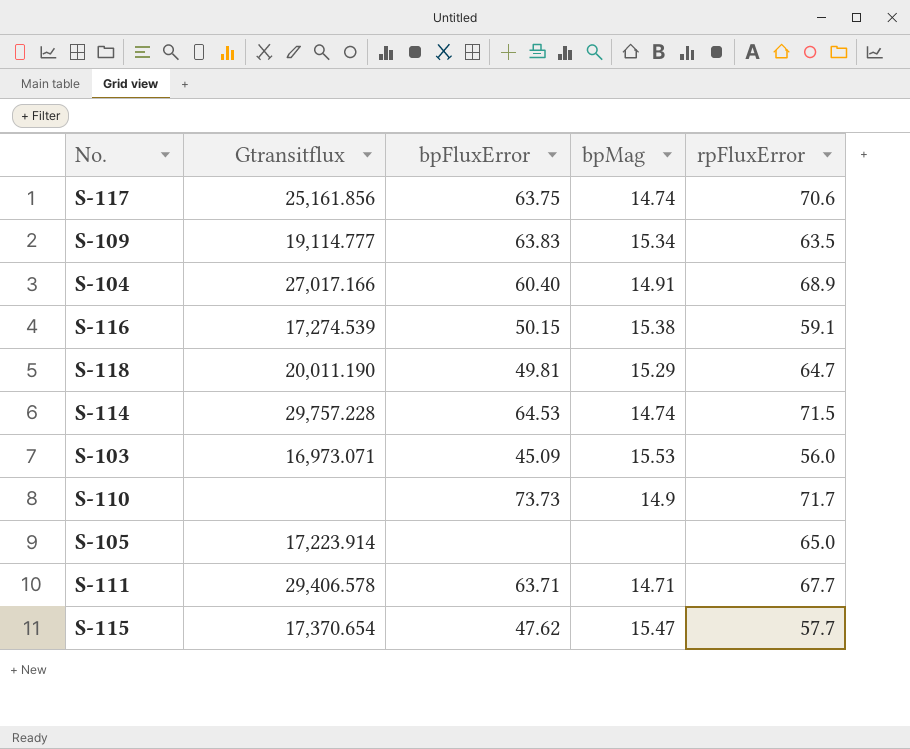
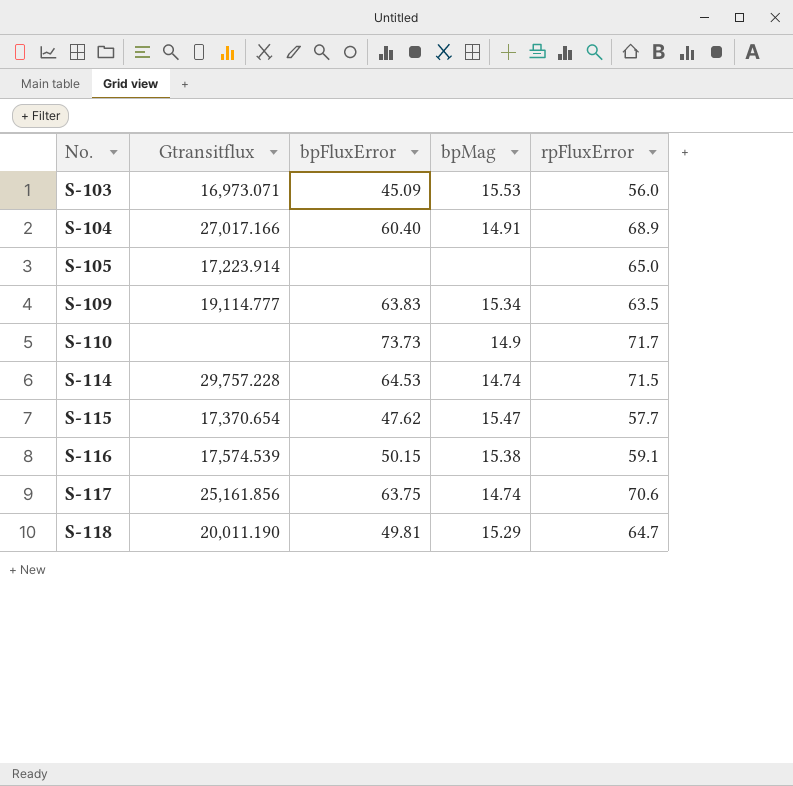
row order: none -> No. ascending
row S-111: 29,406.578 | 63.71 | 14.71 | 67.7 -> none
S-116 | Gtransitflux: 17,274.539 -> 17,574.539

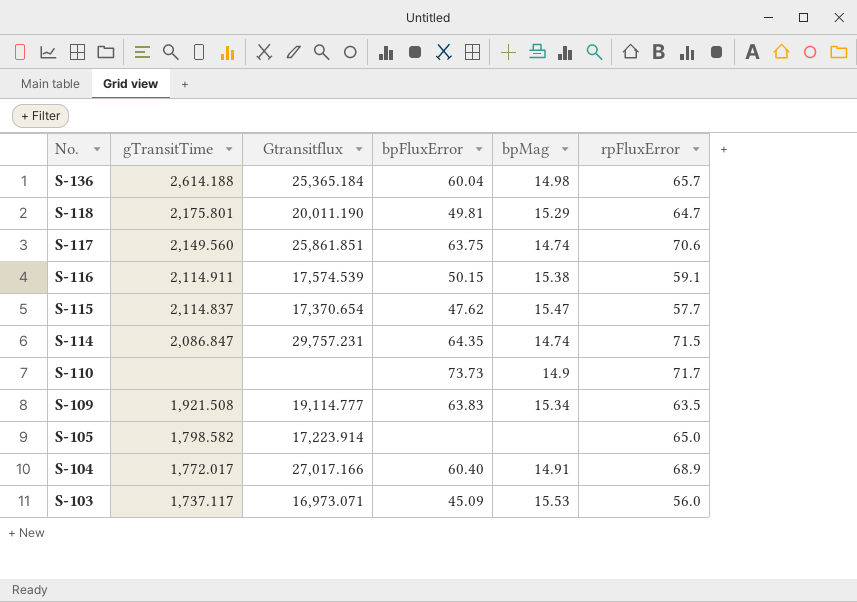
row order: No. ascending -> No. descending
column gTransitTime | position: none -> 2
row S-136: none -> 2,614.188 | 25,365.184 | 60.04 | 14.98 | 65.7
S-117 | Gtransitflux: 25,161.856 -> 25,861.851
S-114 | Gtransitflux: 29,757.228 -> 29,757.231
S-114 | bpFluxError: 64.53 -> 64.35

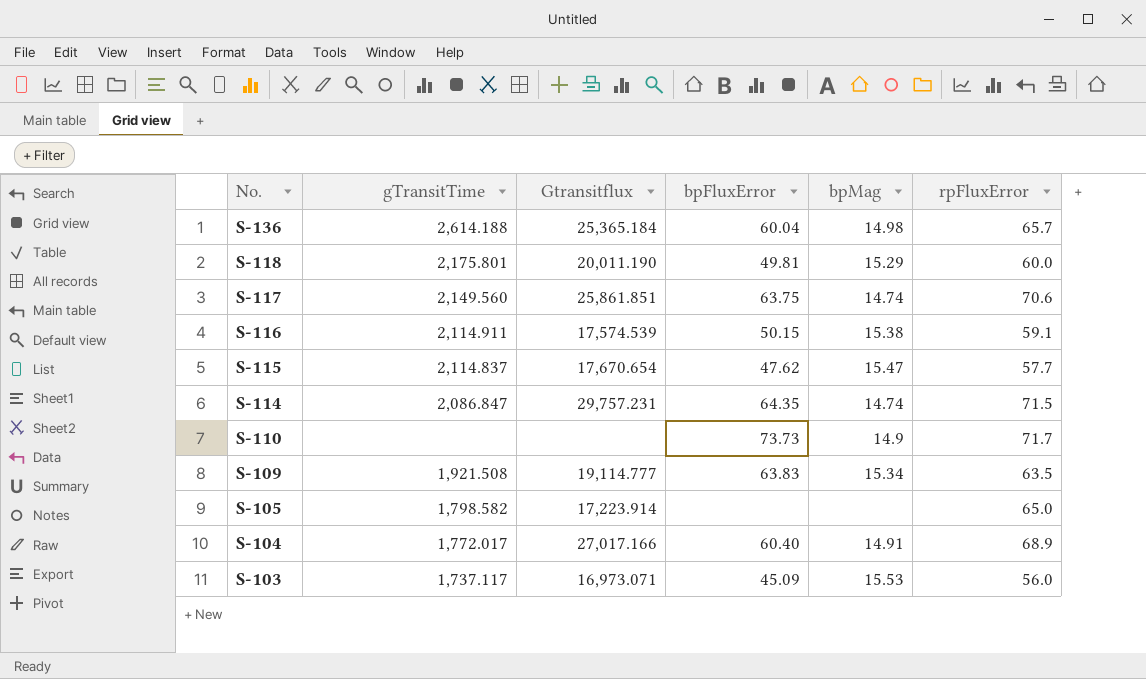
S-118 | rpFluxError: 64.7 -> 60.0
S-115 | Gtransitflux: 17,370.654 -> 17,670.654

